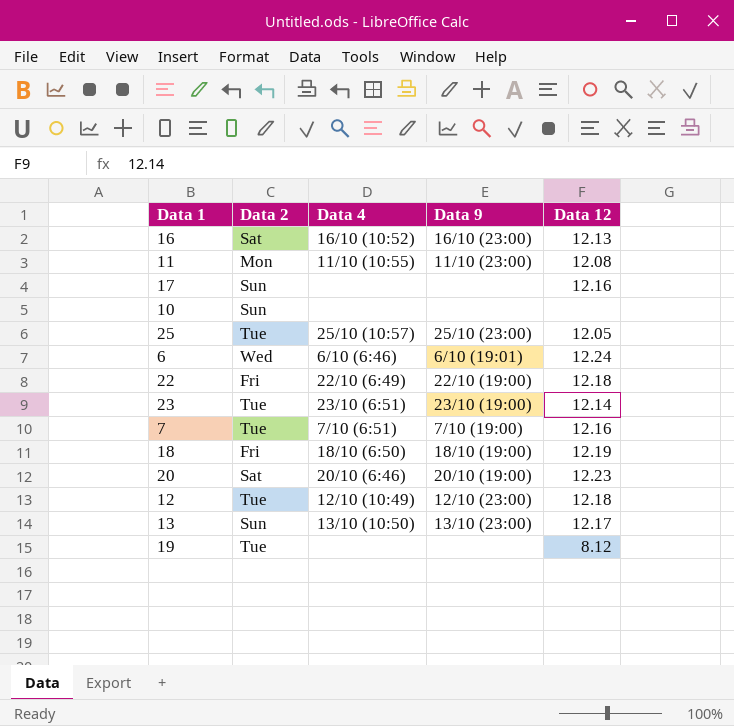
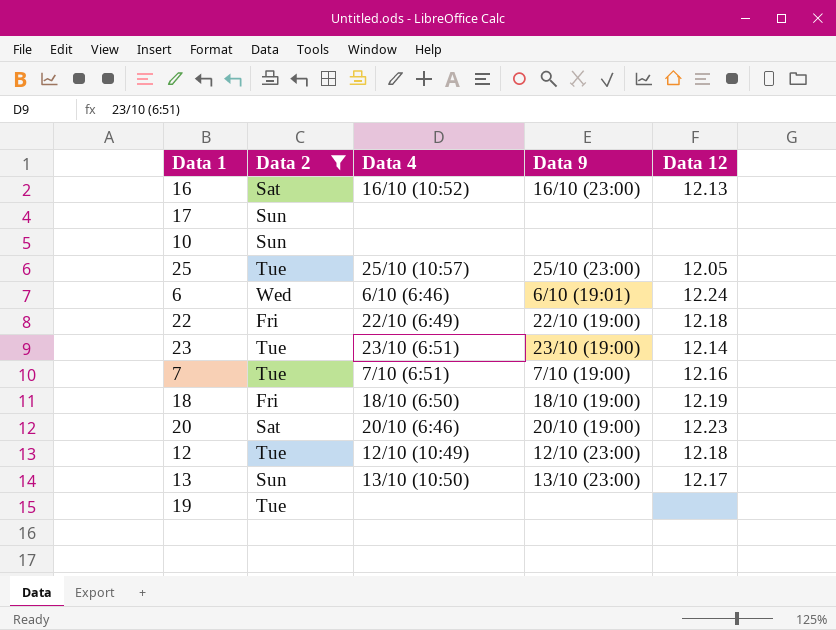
filter: none -> Data 2 != Mon
17 | Data 12: 12.16 -> none
19 | Data 12: 8.12 -> none

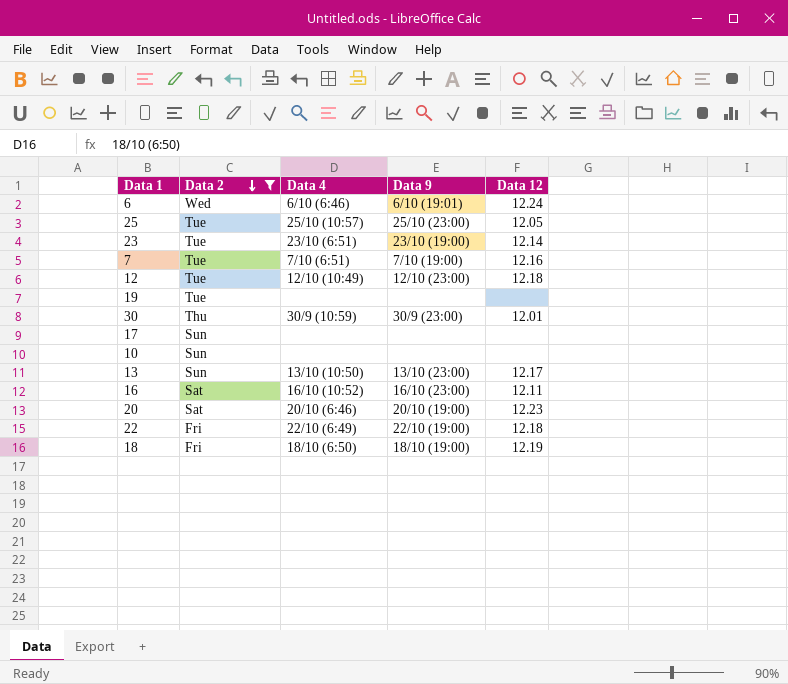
row order: none -> Data 2 descending
row 30: none -> Thu | 30/9 (10:59) | 30/9 (23:00) | 12.01
16 | Data 12: 12.13 -> 12.11

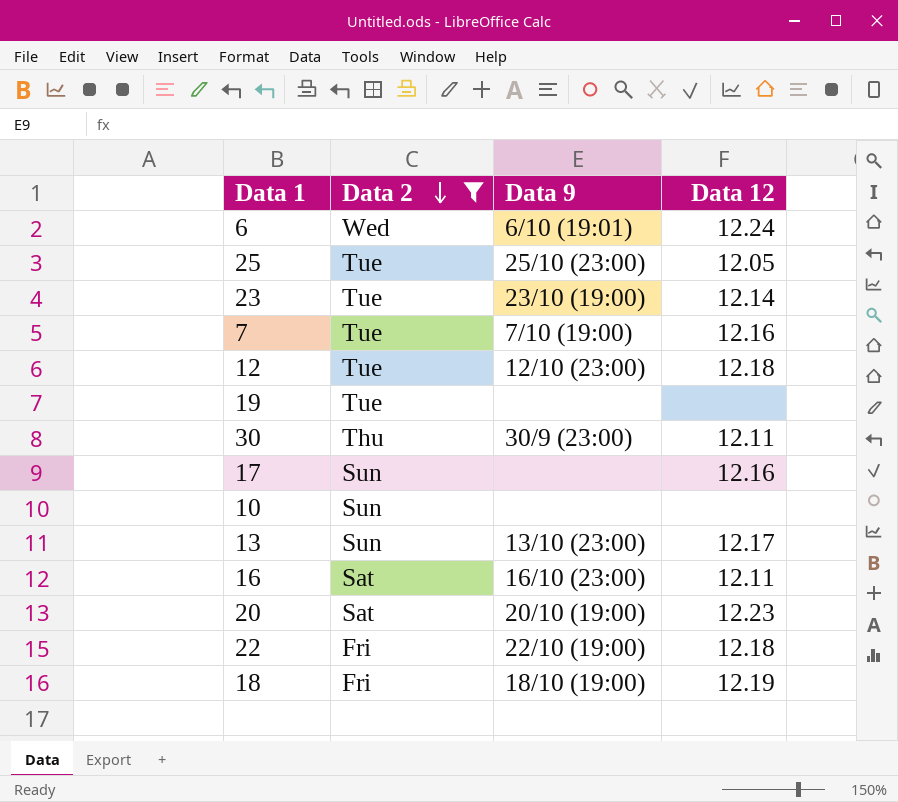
column Data 4 | position: 3 -> none
30 | Data 12: 12.01 -> 12.11
17 | Data 12: none -> 12.16

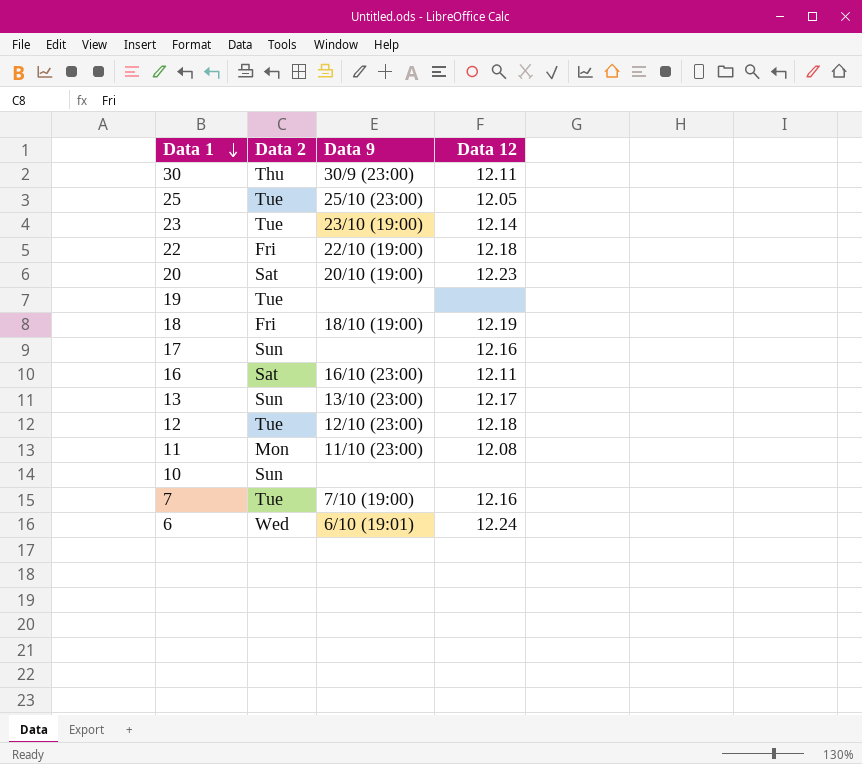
filter: Data 2 != Mon -> none
row order: Data 2 descending -> Data 1 descending

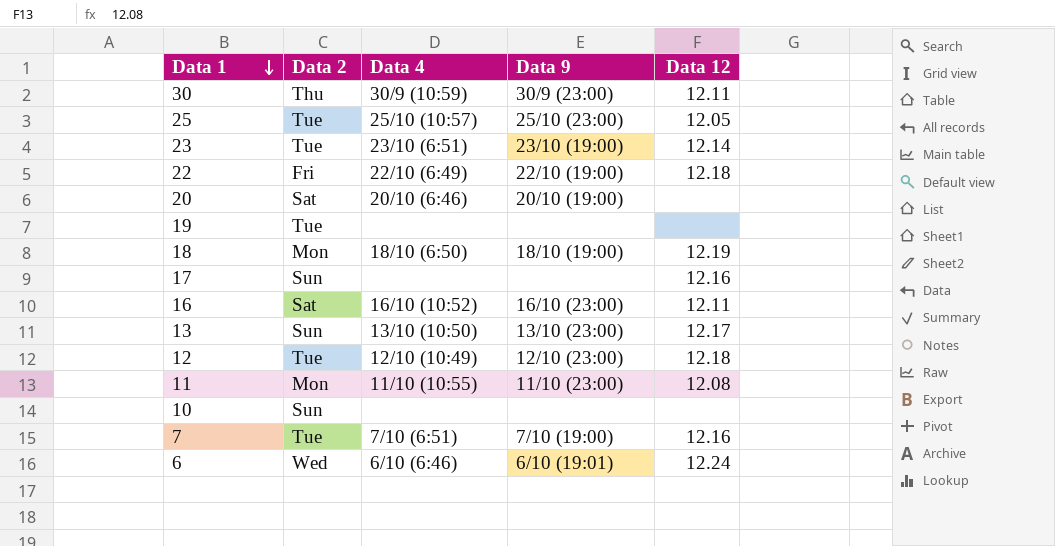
column Data 4 | position: none -> 3
20 | Data 12: 12.23 -> none
18 | Data 2: Fri -> Mon

